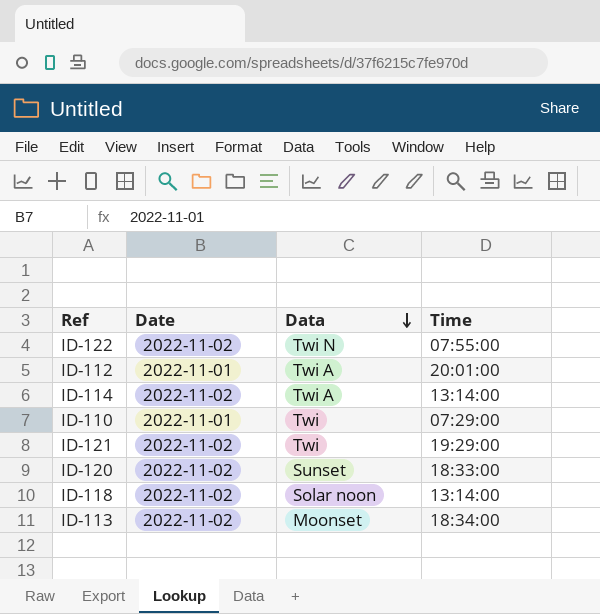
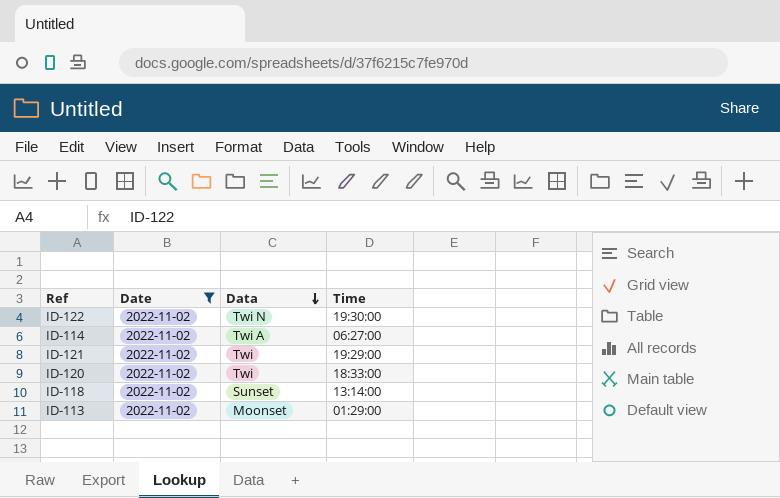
filter: none -> Date = 2022-11-02
ID-122 | Time: 07:55:00 -> 19:30:00
ID-114 | Time: 13:14:00 -> 06:27:00
ID-120 | Data: Sunset -> Twi
ID-118 | Data: Solar noon -> Sunset
ID-113 | Time: 18:34:00 -> 01:29:00

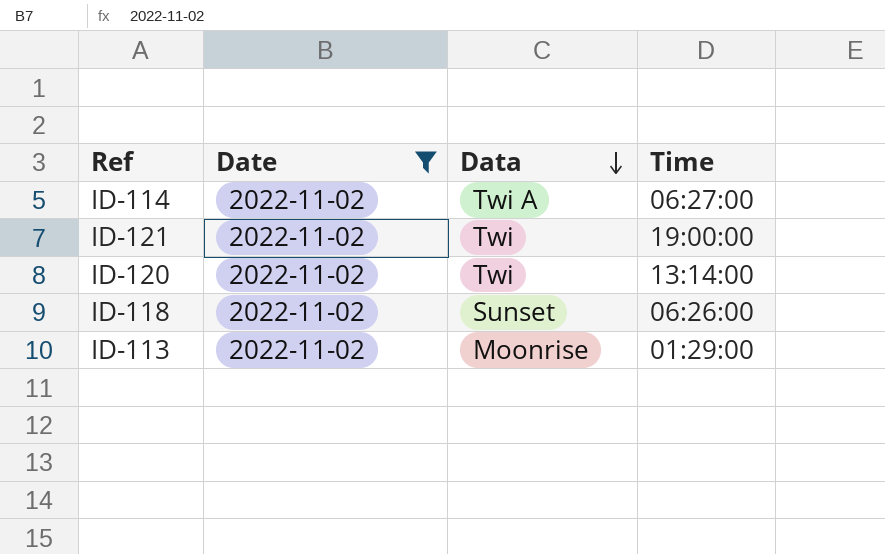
row ID-122: 2022-11-02 | Twi N | 19:30:00 -> none
ID-121 | Time: 19:29:00 -> 19:00:00
ID-120 | Time: 18:33:00 -> 13:14:00
ID-118 | Time: 13:14:00 -> 06:26:00
ID-113 | Data: Moonset -> Moonrise

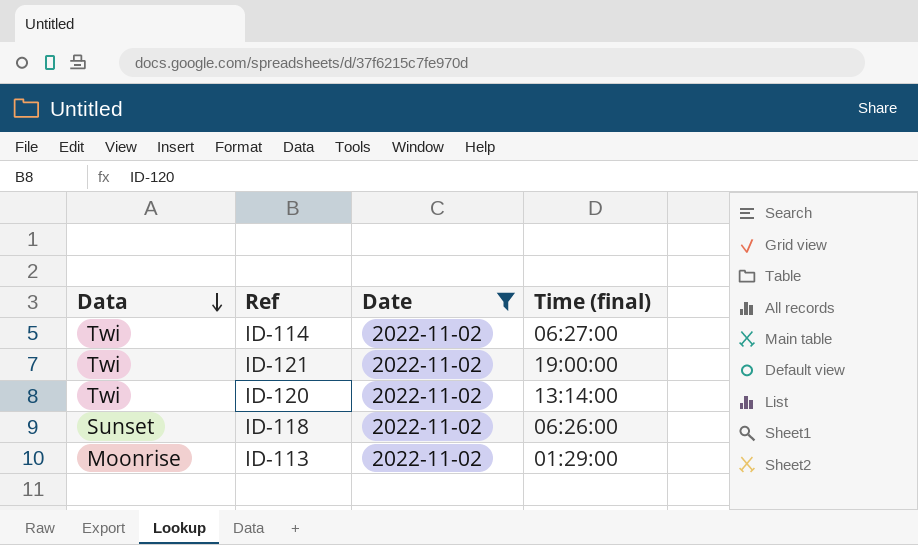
column Data | position: 3 -> 1
column name: Time -> Time (final)
ID-114 | Data: Twi A -> Twi

